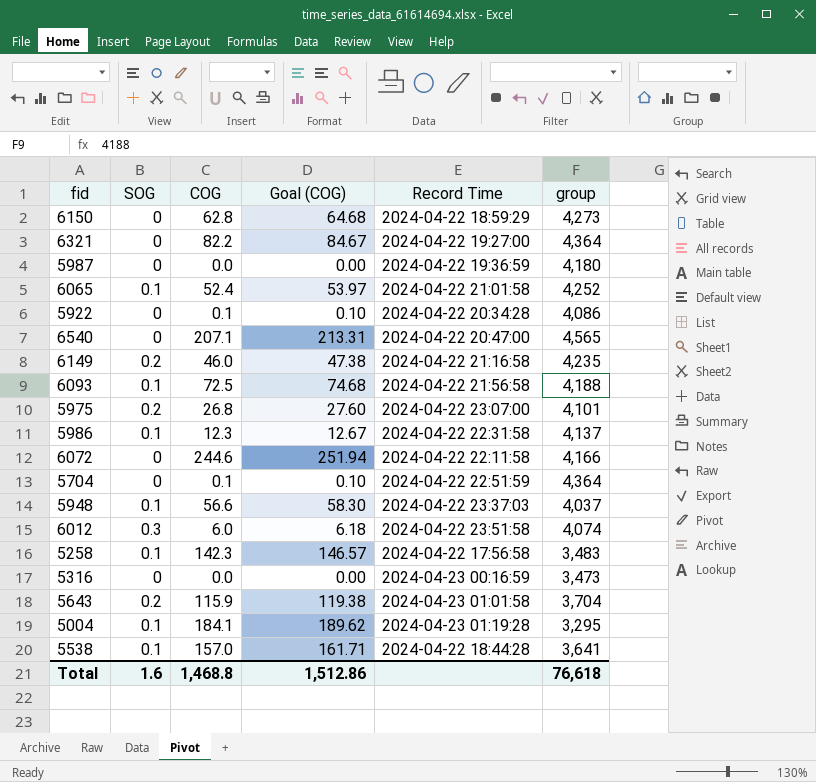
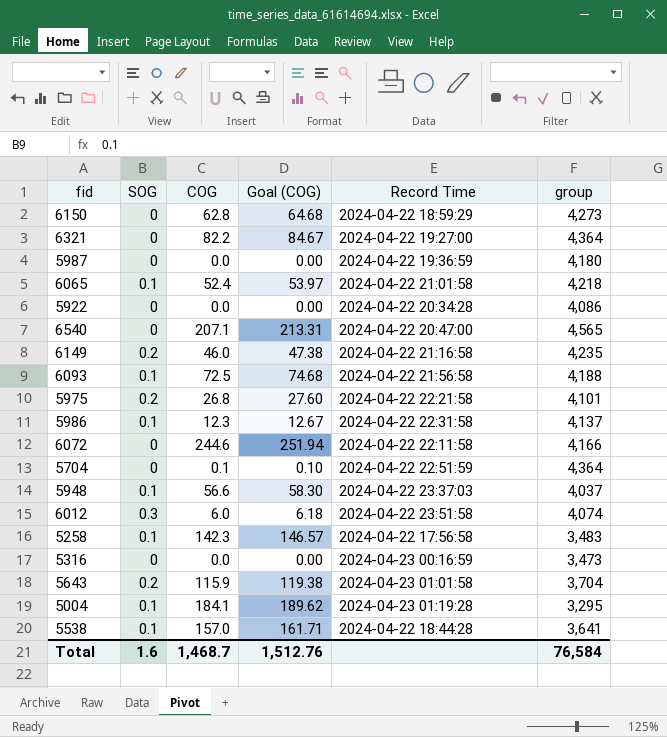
6065 | group: 4,252 -> 4,218
5922 | COG: 0.1 -> 0.0
5922 | Goal (COG): 0.10 -> 0.00
5975 | Record Time: 2024-04-22 23:07:00 -> 2024-04-22 22:21:58
Total | COG: 1,468.8 -> 1,468.7
Total | Goal (COG): 1,512.86 -> 1,512.76
Total | group: 76,618 -> 76,584

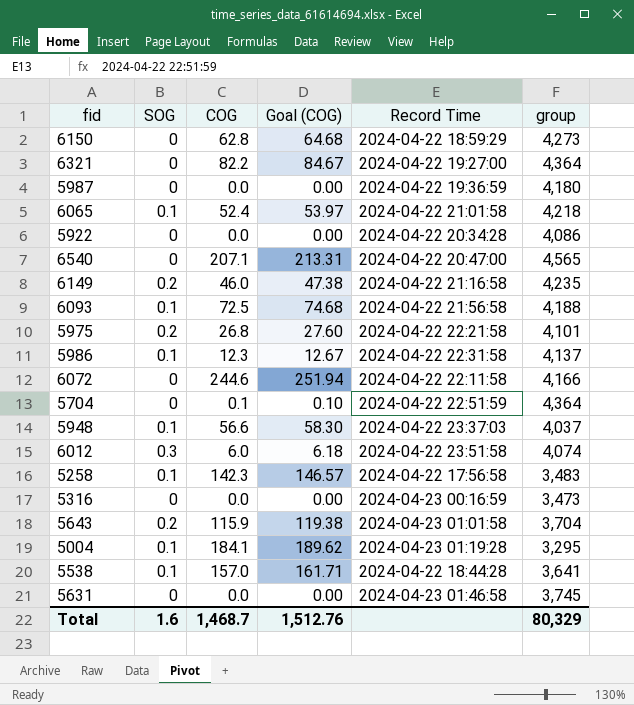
row 5631: none -> 0 | 0.0 | 0.00 | 2024-04-23 01:46:58 | 3,745
Total | group: 76,584 -> 80,329

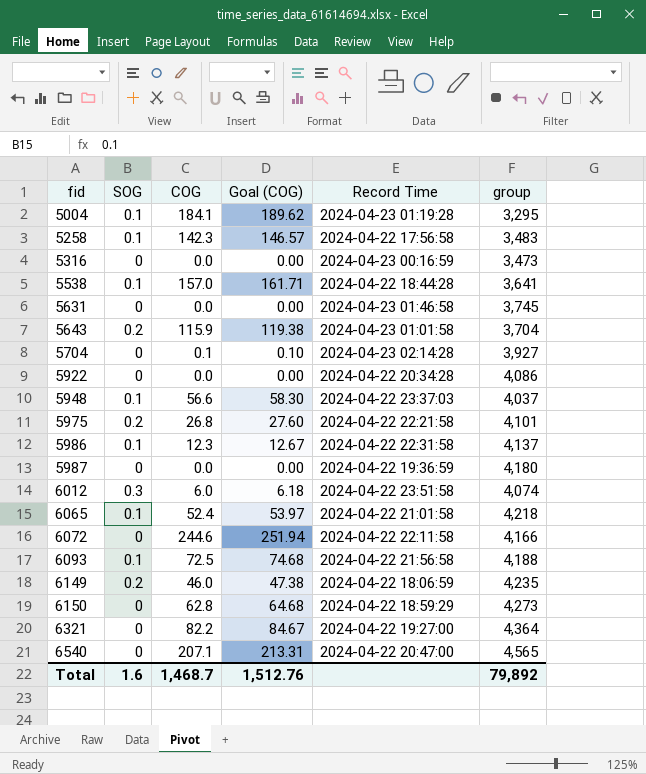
row order: none -> fid ascending
5704 | Record Time: 2024-04-22 22:51:59 -> 2024-04-23 02:14:28
5704 | group: 4,364 -> 3,927
6149 | Record Time: 2024-04-22 21:16:58 -> 2024-04-22 18:06:59
Total | group: 80,329 -> 79,892

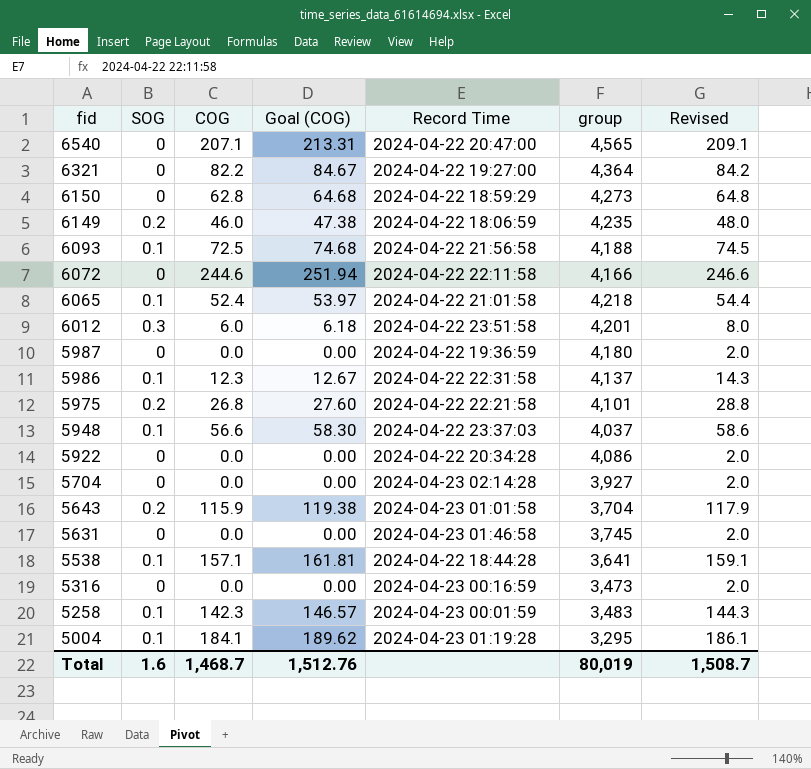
row order: fid ascending -> fid descending
column Revised | formula: none -> [COG] + 2
6012 | group: 4,074 -> 4,201
5704 | COG: 0.1 -> 0.0
5704 | Goal (COG): 0.10 -> 0.00
5538 | COG: 157.0 -> 157.1
5538 | Goal (COG): 161.71 -> 161.81
5258 | Record Time: 2024-04-22 17:56:58 -> 2024-04-23 00:01:59
Total | group: 79,892 -> 80,019

